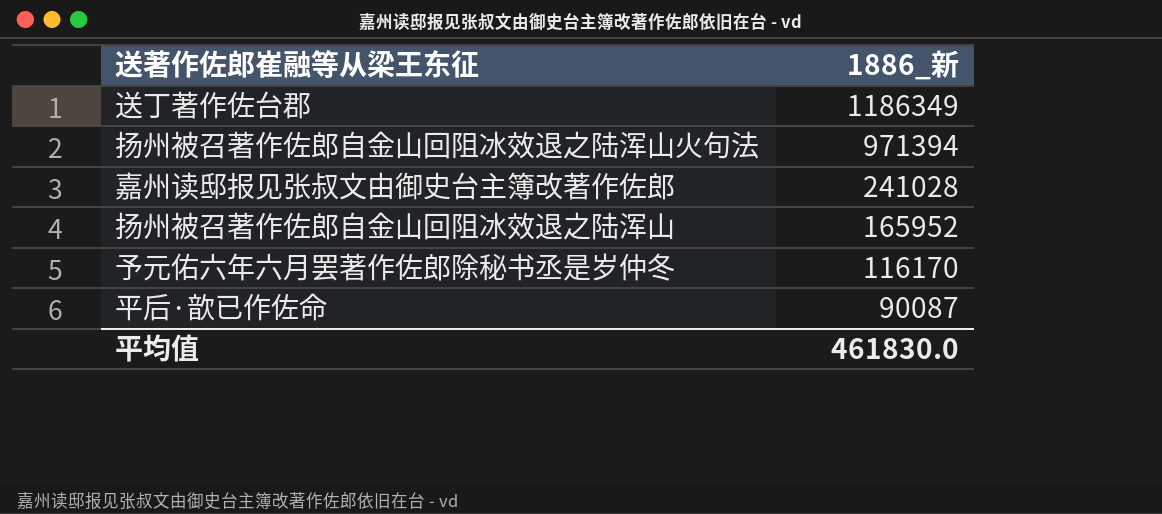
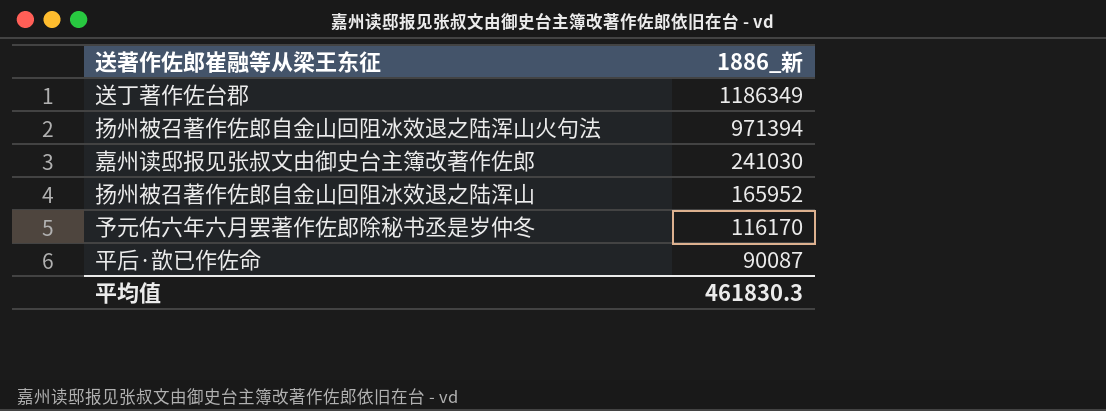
嘉州读邸报见张叔文由御史台主簿改著作佐郎 | 1886_新: 241028 -> 241030
平均值 | 1886_新: 461830.0 -> 461830.3

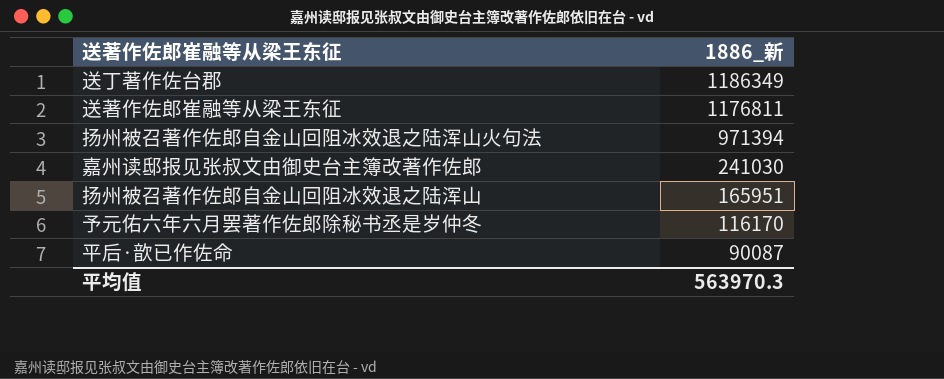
row 送著作佐郎崔融等从梁王东征: none -> 1176811
扬州被召著作佐郎自金山回阻冰效退之陆浑山 | 1886_新: 165952 -> 165951
平均值 | 1886_新: 461830.3 -> 563970.3

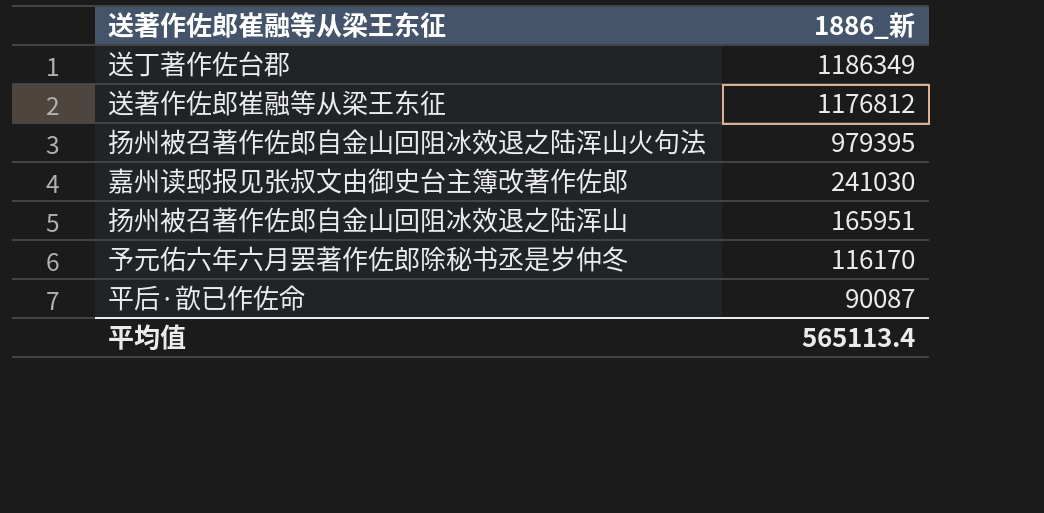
送著作佐郎崔融等从梁王东征 | 1886_新: 1176811 -> 1176812
扬州被召著作佐郎自金山回阻冰效退之陆浑山火句法 | 1886_新: 971394 -> 979395
平均值 | 1886_新: 563970.3 -> 565113.4

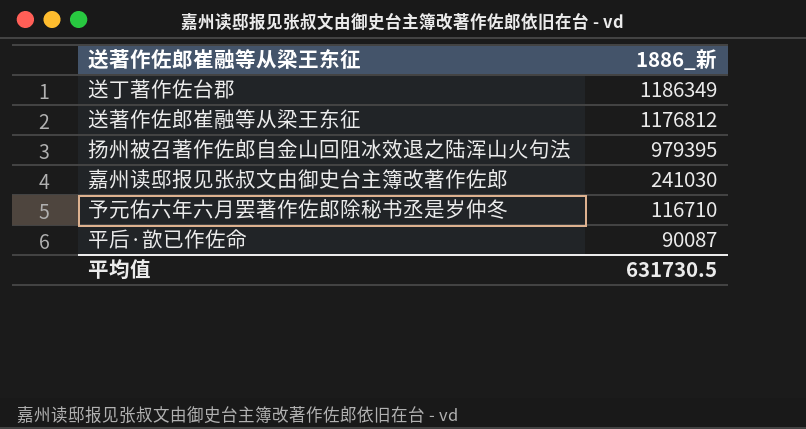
row 扬州被召著作佐郎自金山回阻冰效退之陆浑山: 165951 -> none
予元佑六年六月罢著作佐郎除秘书丞是岁仲冬 | 1886_新: 116170 -> 116710
平均值 | 1886_新: 565113.4 -> 631730.5

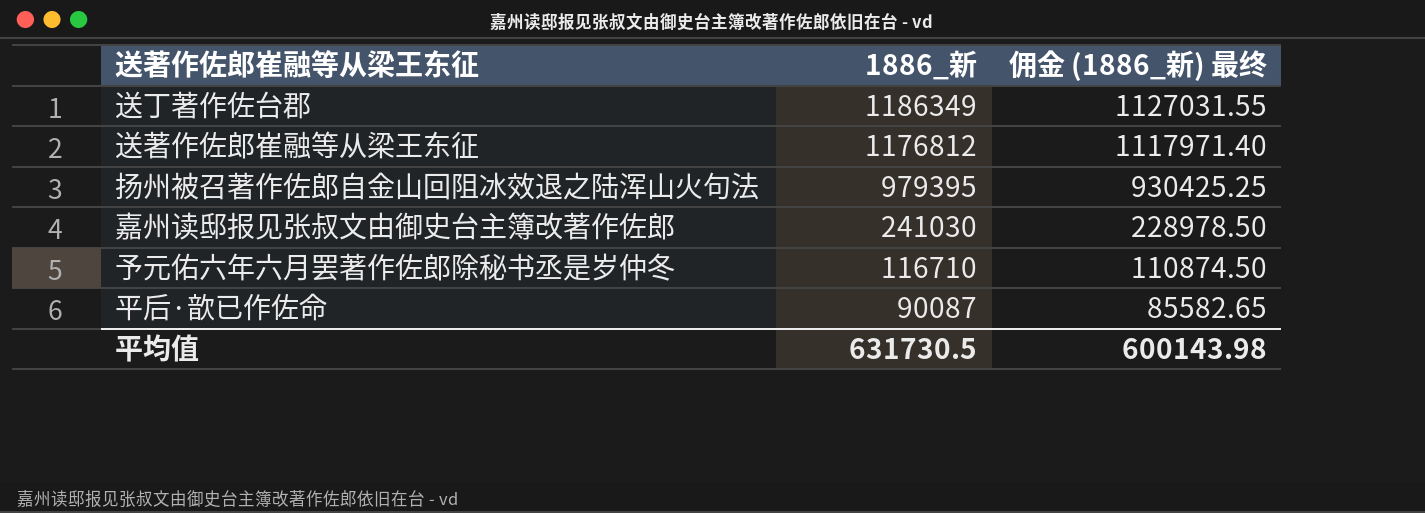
column 佣金 (1886_新) 最终 | formula: none -> [1886_新] * 0.95

